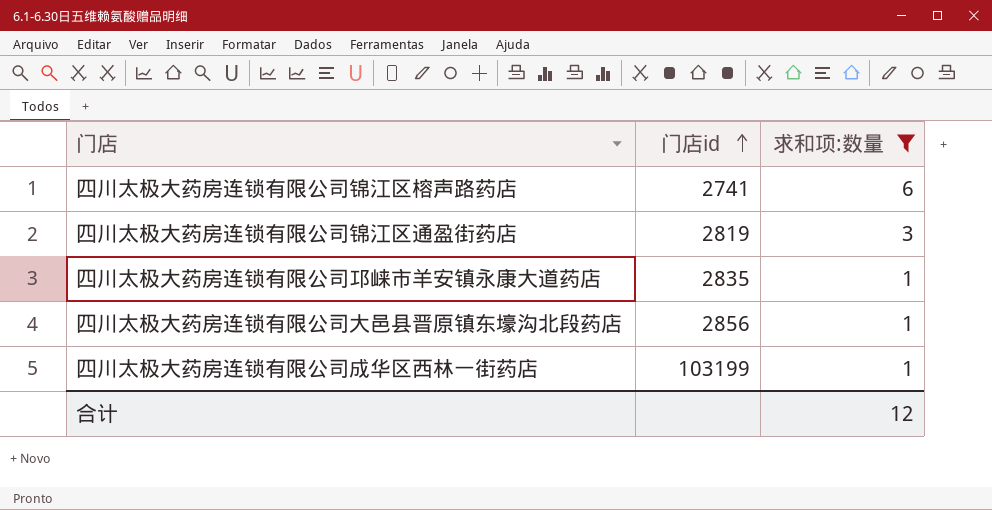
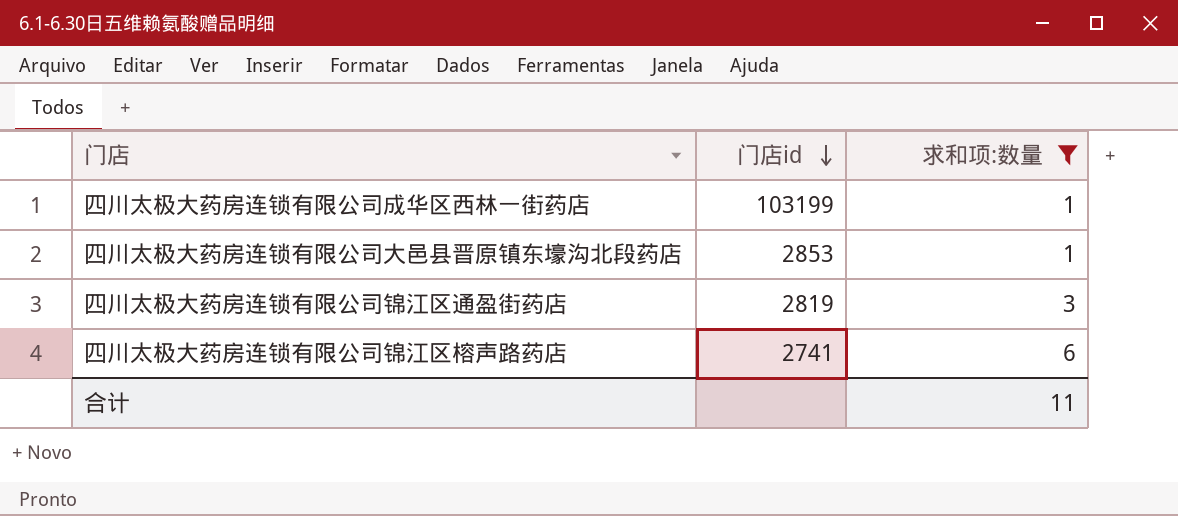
row order: 门店id ascending -> 门店id descending
row 四川太极大药房连锁有限公司邛崃市羊安镇永康大道药店: 2835 | 1 -> none
四川太极大药房连锁有限公司大邑县晋原镇东壕沟北段药店 | 门店id: 2856 -> 2853
合计 | 求和项:数量: 12 -> 11

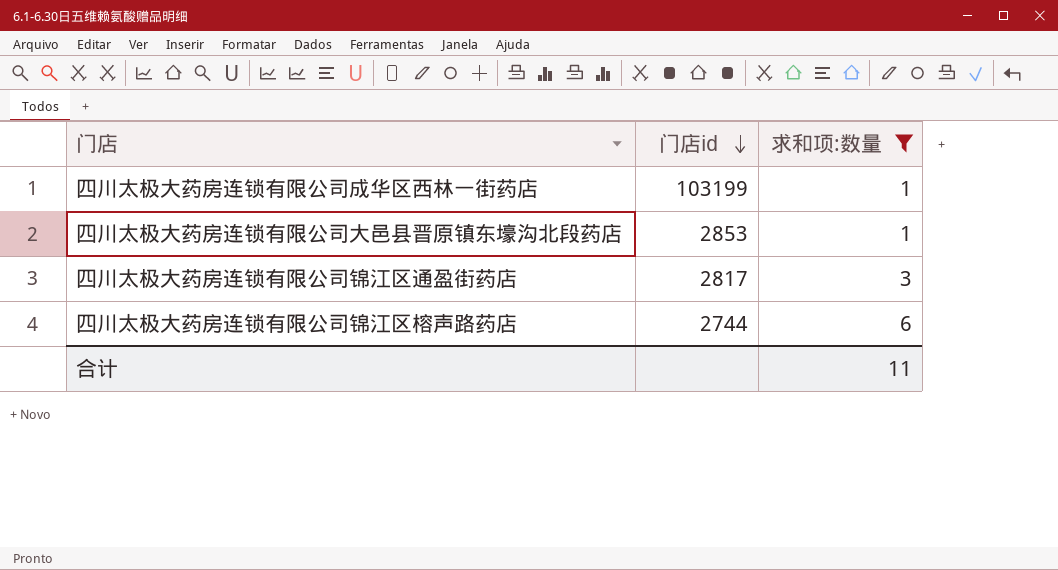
四川太极大药房连锁有限公司锦江区通盈街药店 | 门店id: 2819 -> 2817
四川太极大药房连锁有限公司锦江区榕声路药店 | 门店id: 2741 -> 2744

